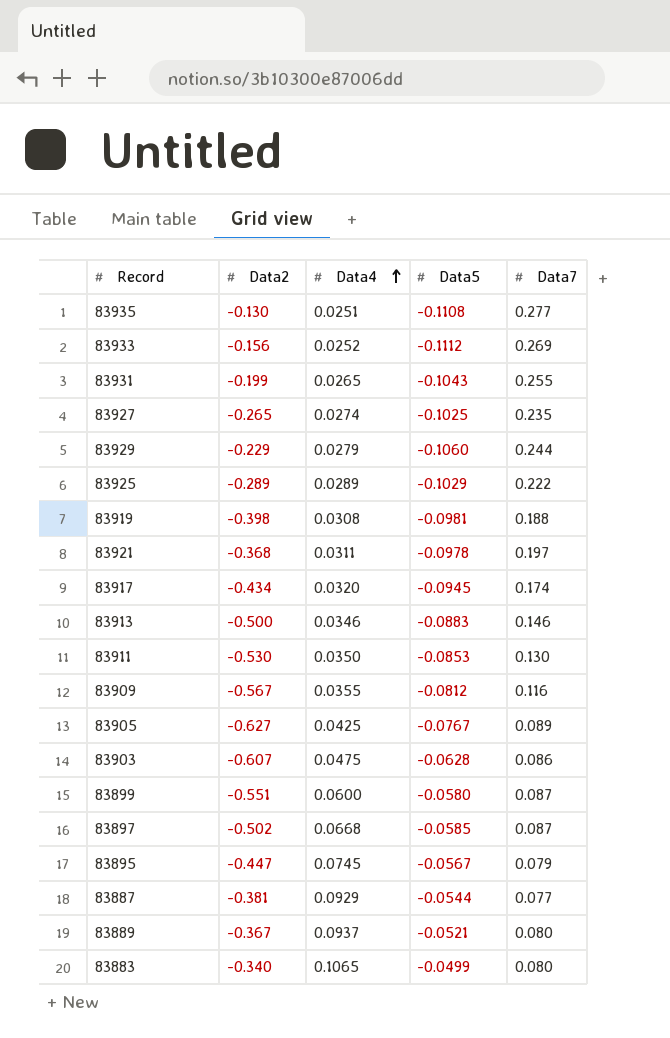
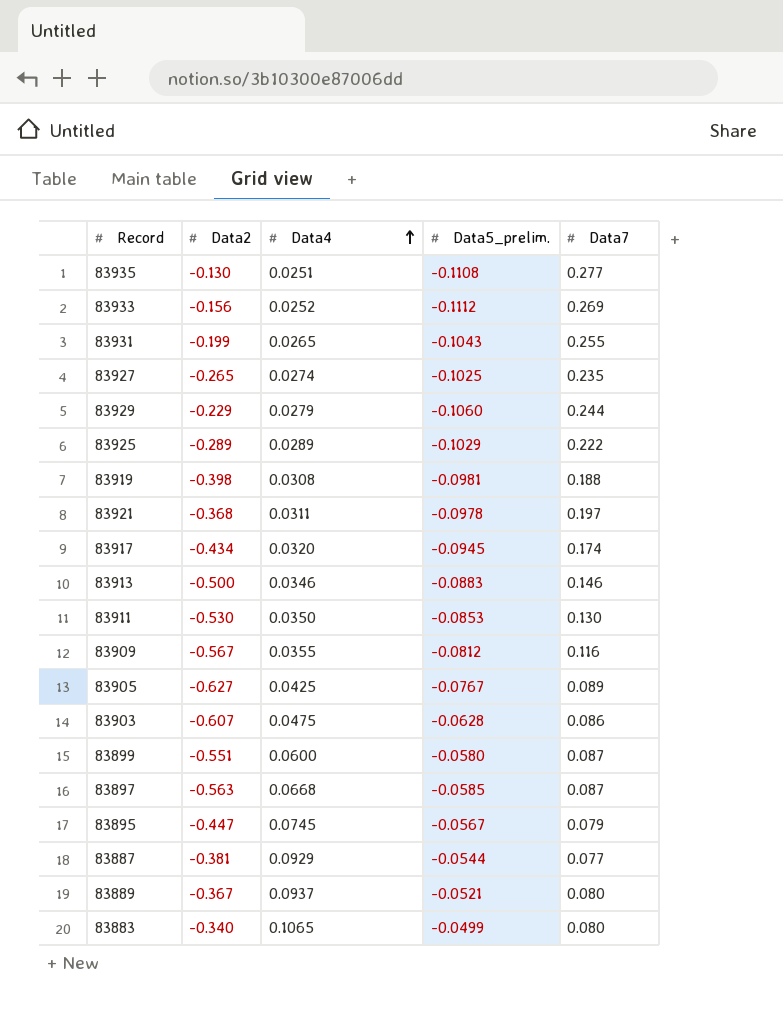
column name: Data5 -> Data5_prelim.
83897 | Data2: -0.502 -> -0.563

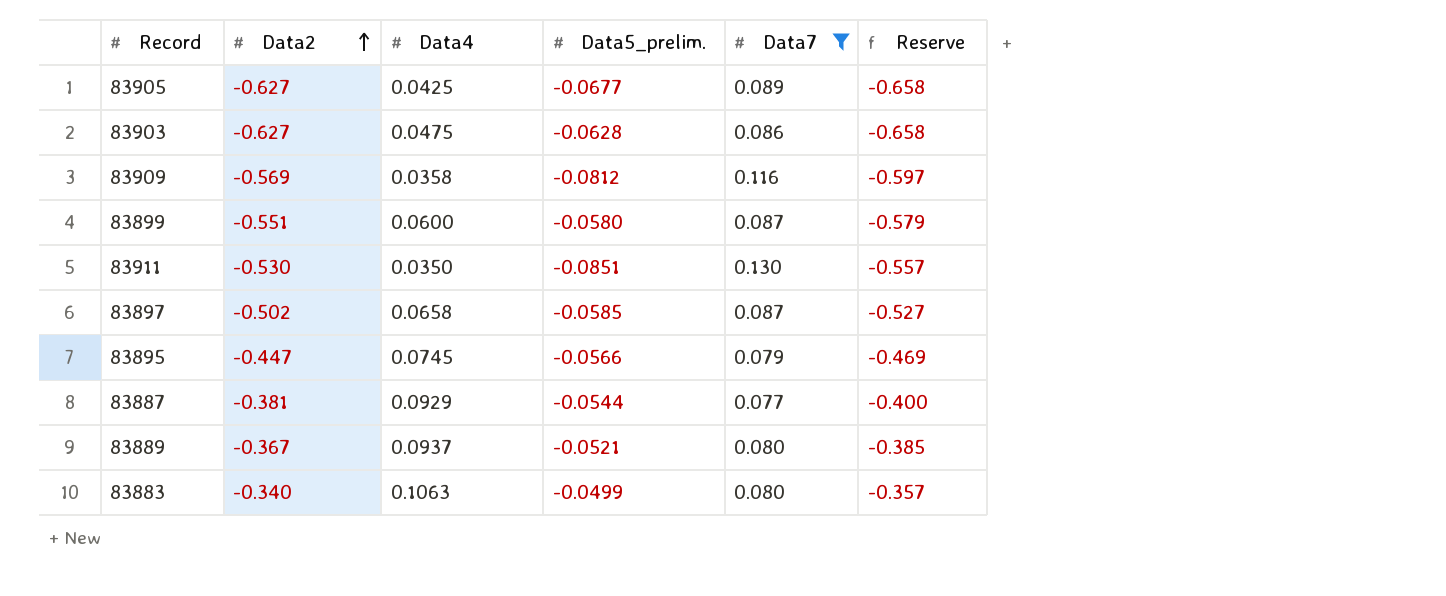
filter: none -> Data7 <= 0.130
row order: Data4 ascending -> Data2 ascending
column Reserve | formula: none -> [Data2] * 1.05
83905 | Data5_prelim.: -0.0767 -> -0.0677
83903 | Data2: -0.607 -> -0.627
83909 | Data2: -0.567 -> -0.569
83909 | Data4: 0.0355 -> 0.0358
83911 | Data5_prelim.: -0.0853 -> -0.0851
83897 | Data2: -0.563 -> -0.502
83897 | Data4: 0.0668 -> 0.0658
83895 | Data5_prelim.: -0.0567 -> -0.0566
83883 | Data4: 0.1065 -> 0.1063

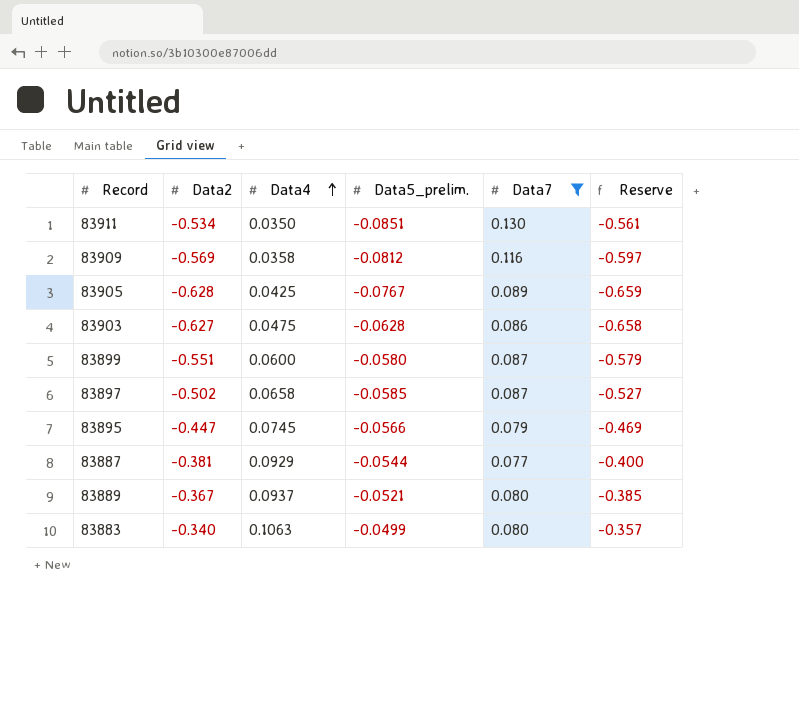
row order: Data2 ascending -> Data4 ascending
83911 | Data2: -0.530 -> -0.534
83911 | Reserve: -0.557 -> -0.561
83905 | Data2: -0.627 -> -0.628
83905 | Data5_prelim.: -0.0677 -> -0.0767
83905 | Reserve: -0.658 -> -0.659

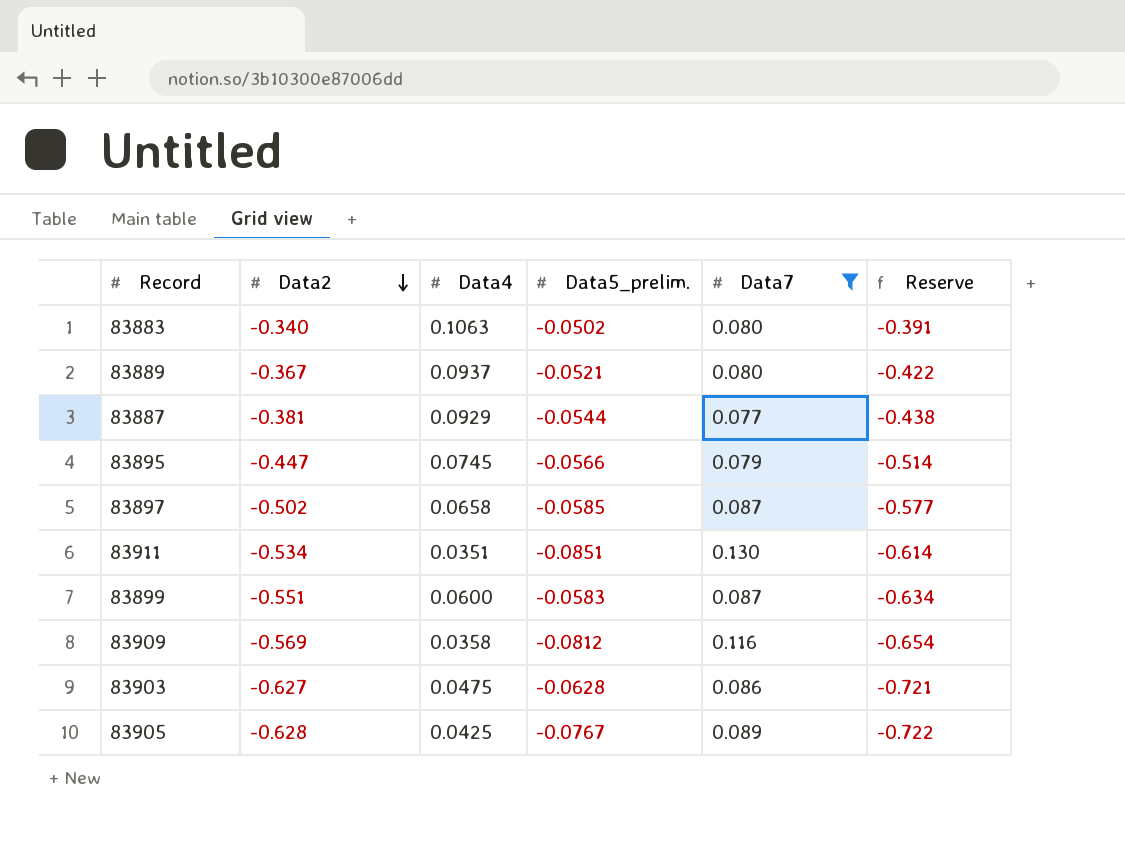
row order: Data4 ascending -> Data2 descending
column Reserve | formula: [Data2] * 1.05 -> [Data2] * 1.15
83883 | Data5_prelim.: -0.0499 -> -0.0502
83911 | Data4: 0.0350 -> 0.0351
83899 | Data5_prelim.: -0.0580 -> -0.0583

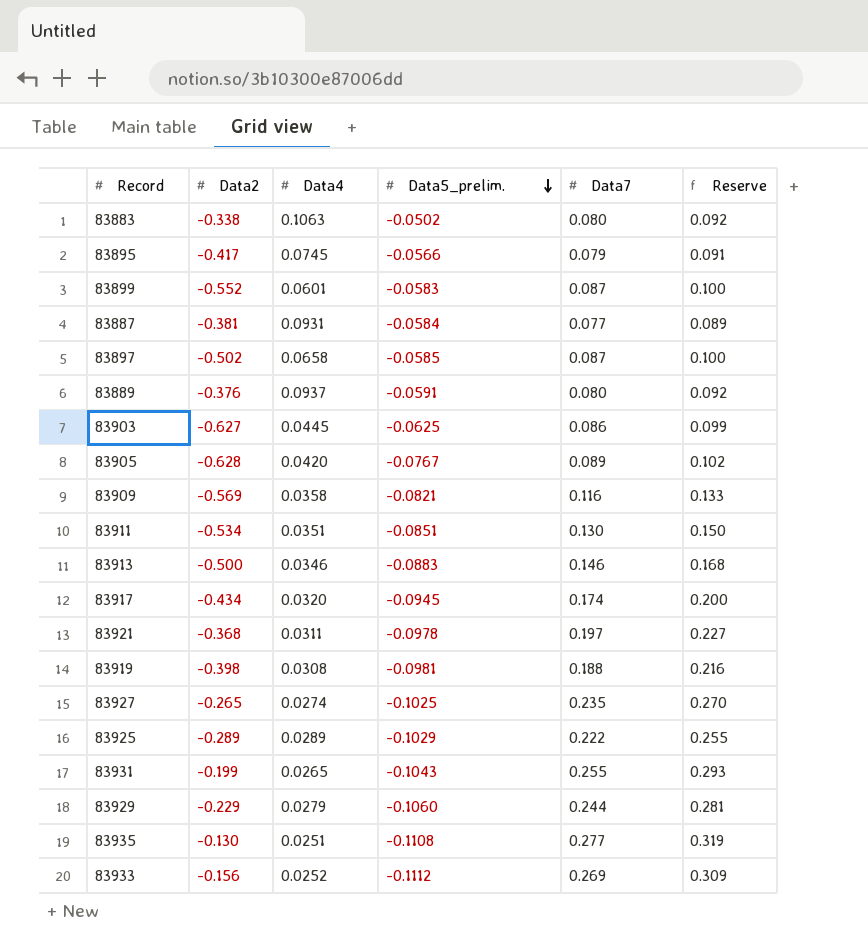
filter: Data7 <= 0.130 -> none
row order: Data2 descending -> Data5_prelim. descending
column Reserve | formula: [Data2] * 1.15 -> [Data7] * 1.15
83883 | Data2: -0.340 -> -0.338
83895 | Data2: -0.447 -> -0.417
83899 | Data2: -0.551 -> -0.552
83899 | Data4: 0.0600 -> 0.0601
83887 | Data4: 0.0929 -> 0.0931
83887 | Data5_prelim.: -0.0544 -> -0.0584
83889 | Data2: -0.367 -> -0.376
83889 | Data5_prelim.: -0.0521 -> -0.0591
83903 | Data4: 0.0475 -> 0.0445
83903 | Data5_prelim.: -0.0628 -> -0.0625
83905 | Data4: 0.0425 -> 0.0420
83909 | Data5_prelim.: -0.0812 -> -0.0821

